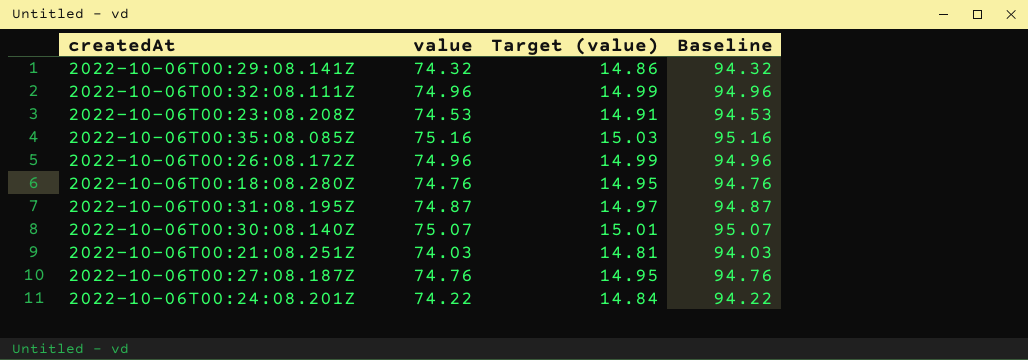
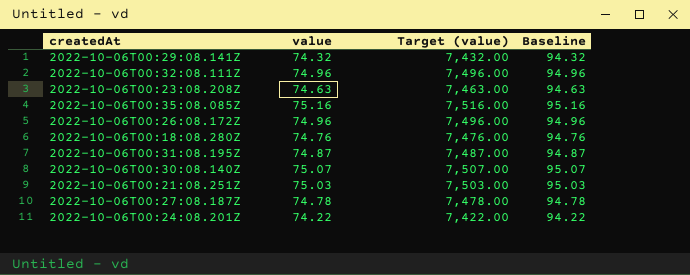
column Target (value) | formula: [value] * 0.2 -> [value] * 100
2022-10-06T00:23:08.208Z | value: 74.53 -> 74.63
2022-10-06T00:23:08.208Z | Baseline: 94.53 -> 94.63
2022-10-06T00:21:08.251Z | value: 74.03 -> 75.03
2022-10-06T00:21:08.251Z | Baseline: 94.03 -> 95.03
2022-10-06T00:27:08.187Z | value: 74.76 -> 74.78
2022-10-06T00:27:08.187Z | Baseline: 94.76 -> 94.78

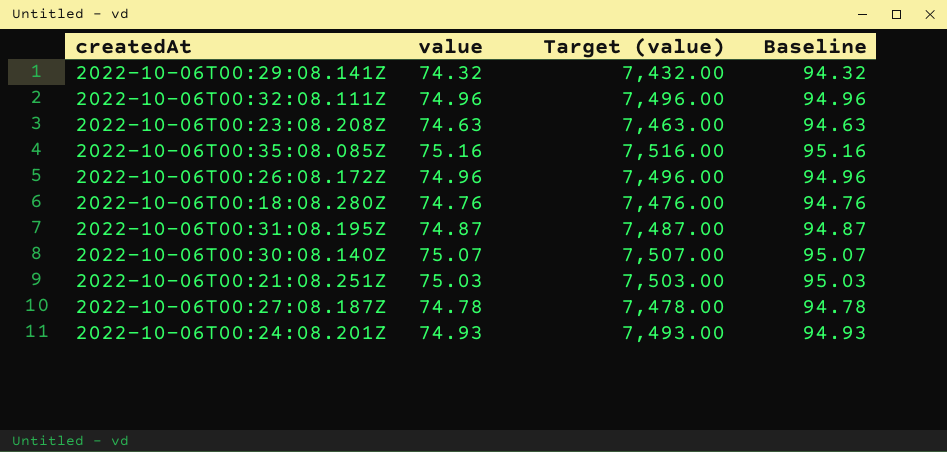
2022-10-06T00:24:08.201Z | value: 74.22 -> 74.93
2022-10-06T00:24:08.201Z | Target (value): 7,422.00 -> 7,493.00
2022-10-06T00:24:08.201Z | Baseline: 94.22 -> 94.93

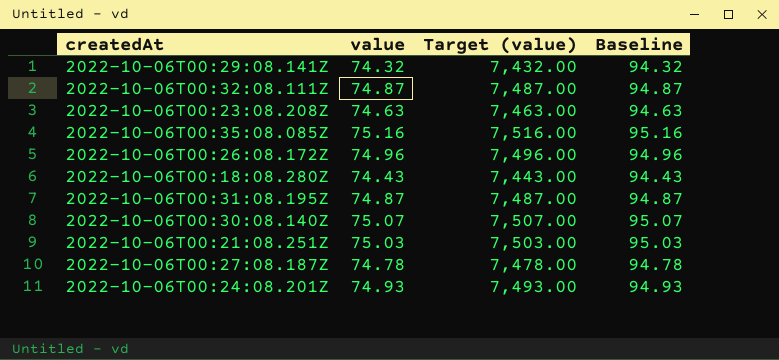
2022-10-06T00:32:08.111Z | value: 74.96 -> 74.87
2022-10-06T00:32:08.111Z | Target (value): 7,496.00 -> 7,487.00
2022-10-06T00:32:08.111Z | Baseline: 94.96 -> 94.87
2022-10-06T00:18:08.280Z | value: 74.76 -> 74.43
2022-10-06T00:18:08.280Z | Target (value): 7,476.00 -> 7,443.00
2022-10-06T00:18:08.280Z | Baseline: 94.76 -> 94.43

